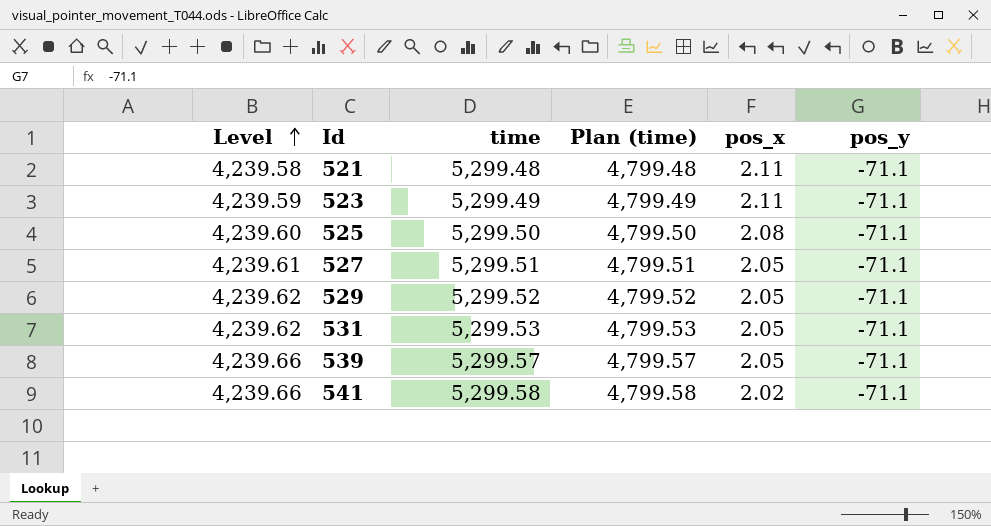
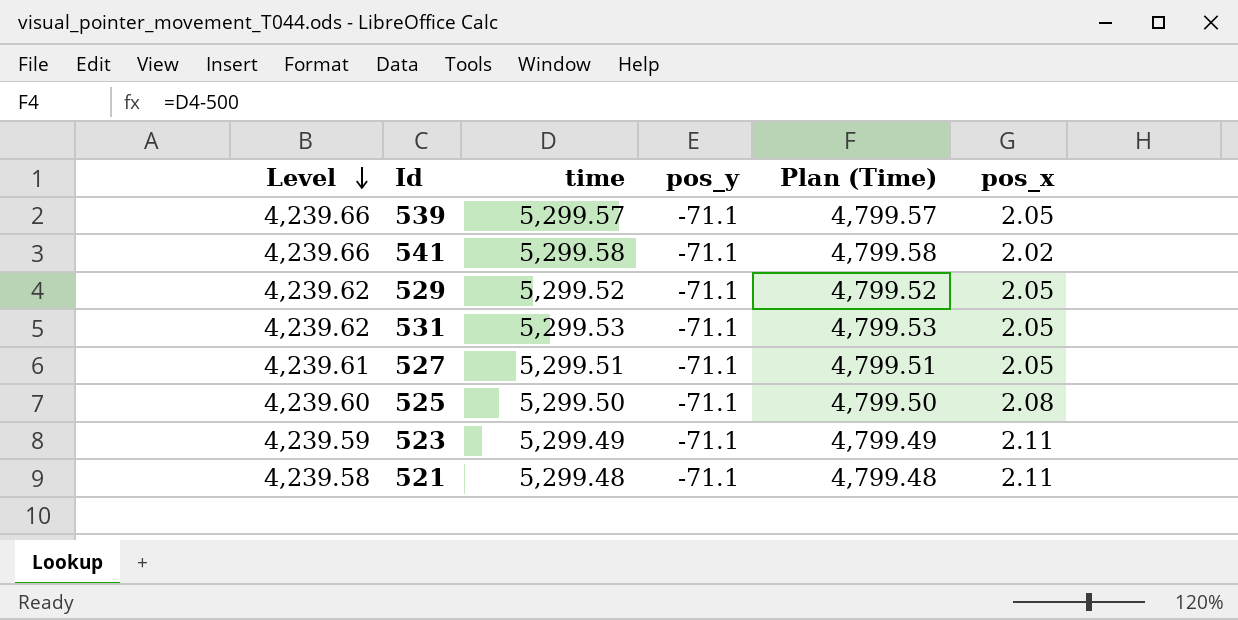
row order: Level ascending -> Level descending
column pos_y | position: 6 -> 4
column name: Plan (time) -> Plan (Time)

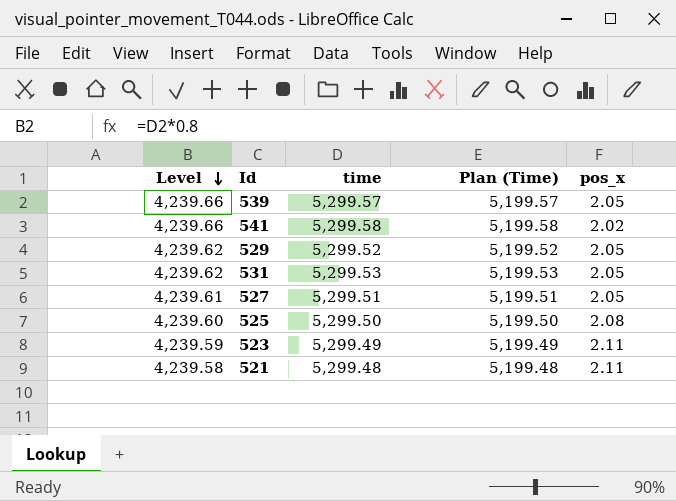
column pos_y | position: 4 -> none
column Plan (Time) | formula: [time] - 500 -> [time] - 100

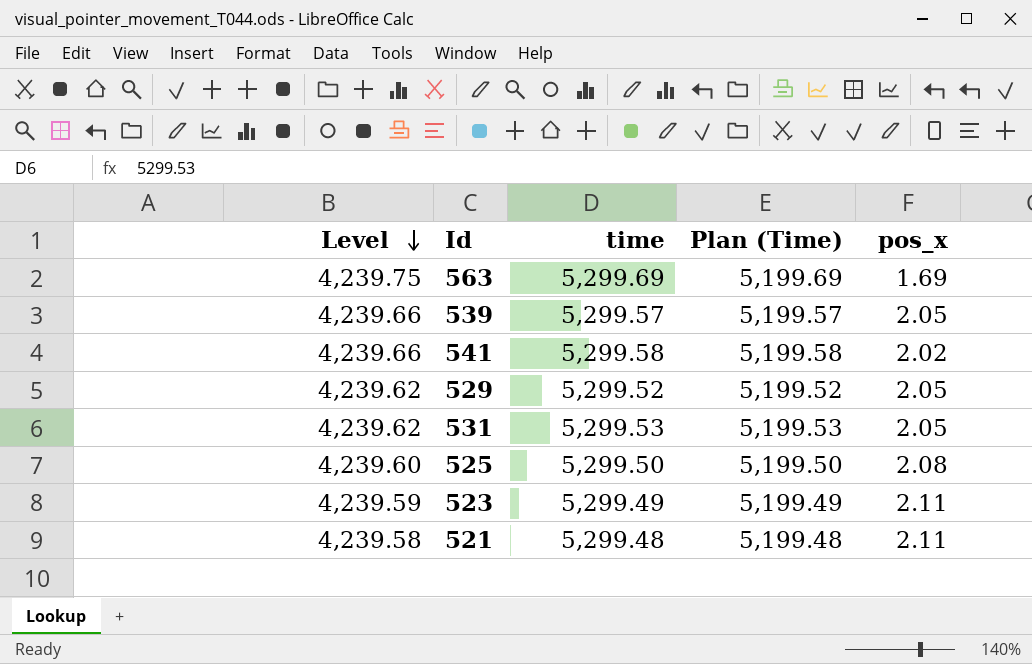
row 527: 4,239.61 | 5,299.51 | 5,199.51 | 2.05 -> none
row 563: none -> 4,239.75 | 5,299.69 | 5,199.69 | 1.69

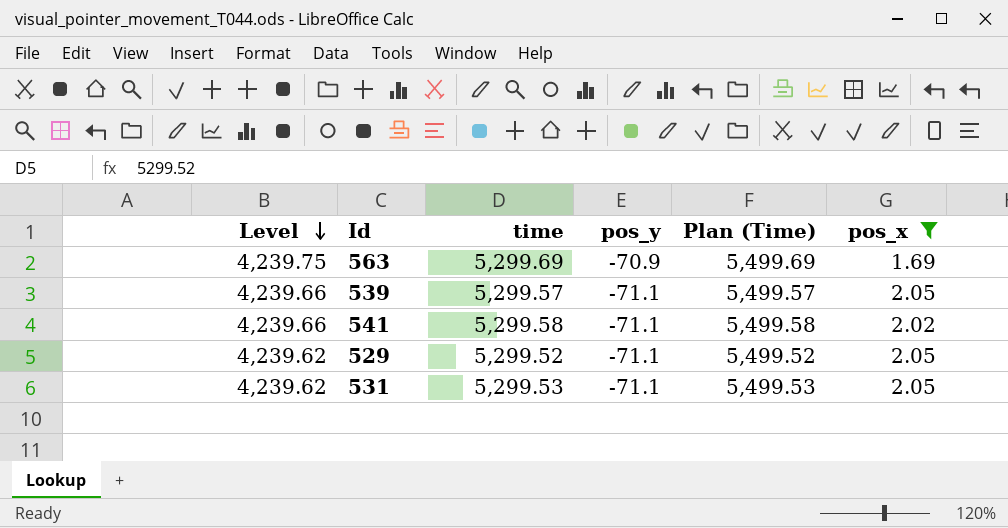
filter: none -> pos_x <= 2.05
column pos_y | position: none -> 4
column Plan (Time) | formula: [time] - 100 -> [time] + 200

